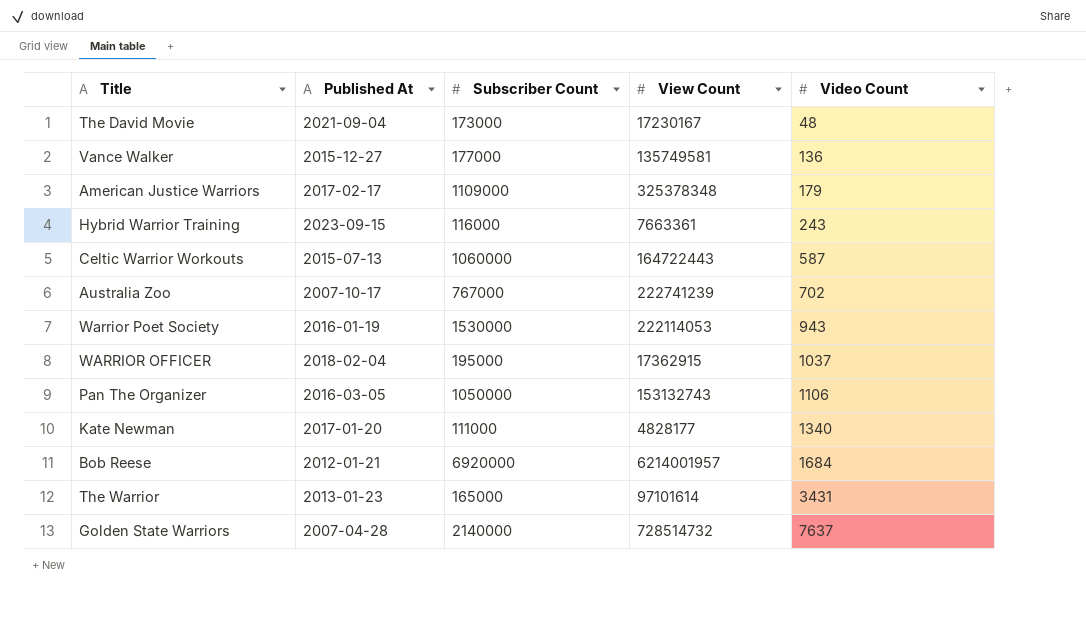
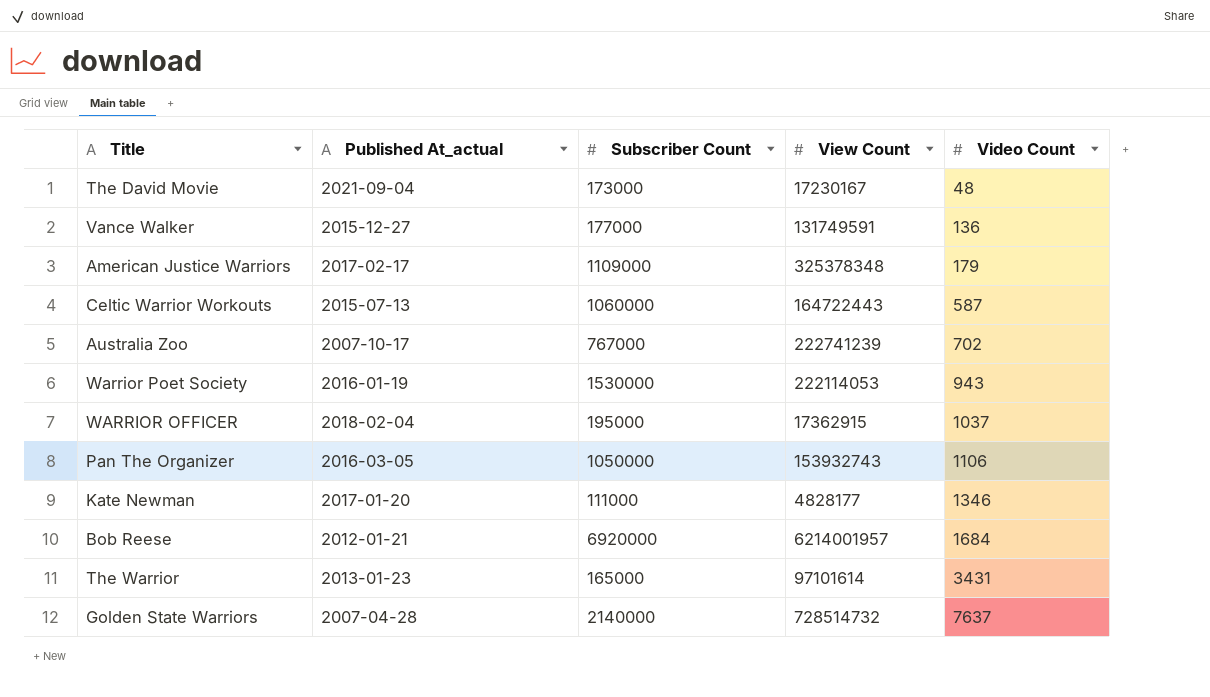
column name: Published At -> Published At_actual
row Hybrid Warrior Training: 2023-09-15 | 116000 | 7663361 | 243 -> none
Vance Walker | View Count: 135749581 -> 131749591
Pan The Organizer | View Count: 153132743 -> 153932743
Kate Newman | Video Count: 1340 -> 1346

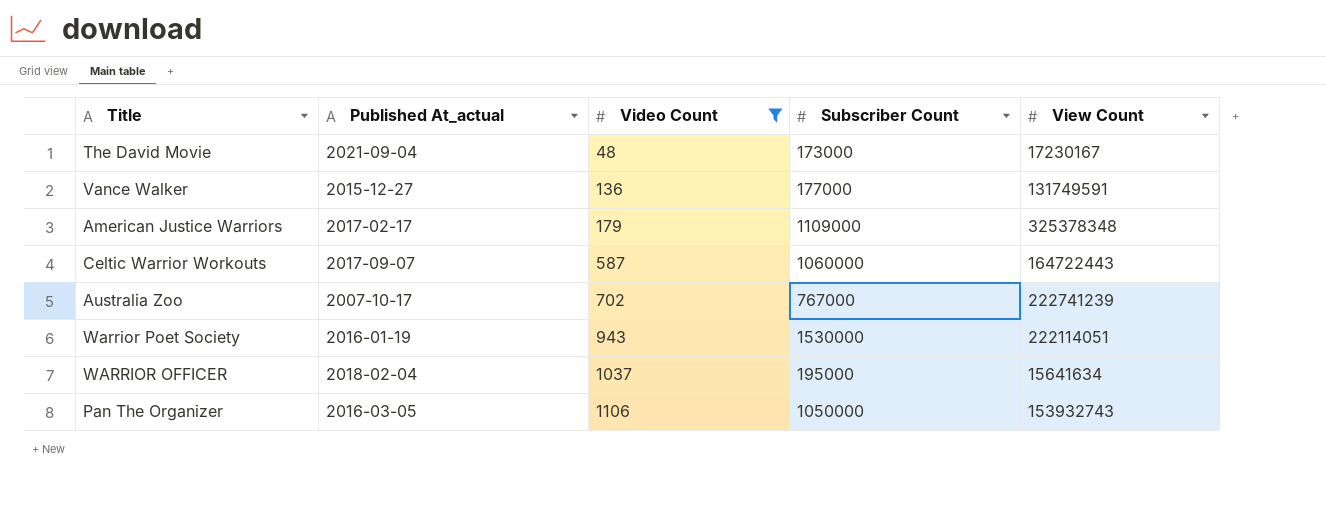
filter: none -> Video Count <= 1106
column Video Count | position: 5 -> 3
Celtic Warrior Workouts | Published At_actual: 2015-07-13 -> 2017-09-07
Warrior Poet Society | View Count: 222114053 -> 222114051
WARRIOR OFFICER | View Count: 17362915 -> 15641634

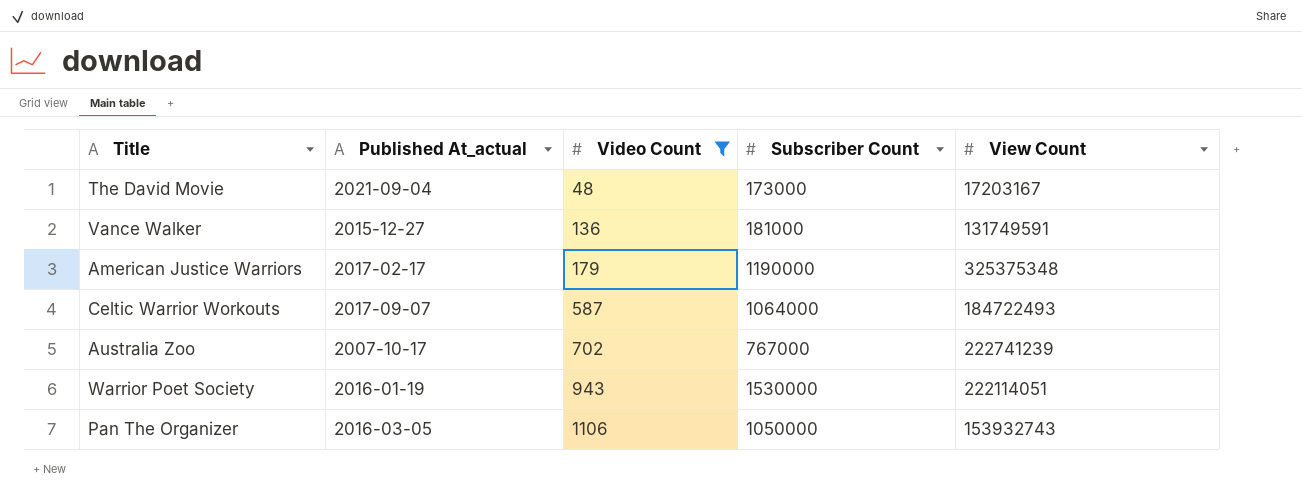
row WARRIOR OFFICER: 2018-02-04 | 1037 | 195000 | 15641634 -> none
The David Movie | View Count: 17230167 -> 17203167
Vance Walker | Subscriber Count: 177000 -> 181000
American Justice Warriors | Subscriber Count: 1109000 -> 1190000
American Justice Warriors | View Count: 325378348 -> 325375348
Celtic Warrior Workouts | Subscriber Count: 1060000 -> 1064000
Celtic Warrior Workouts | View Count: 164722443 -> 184722493

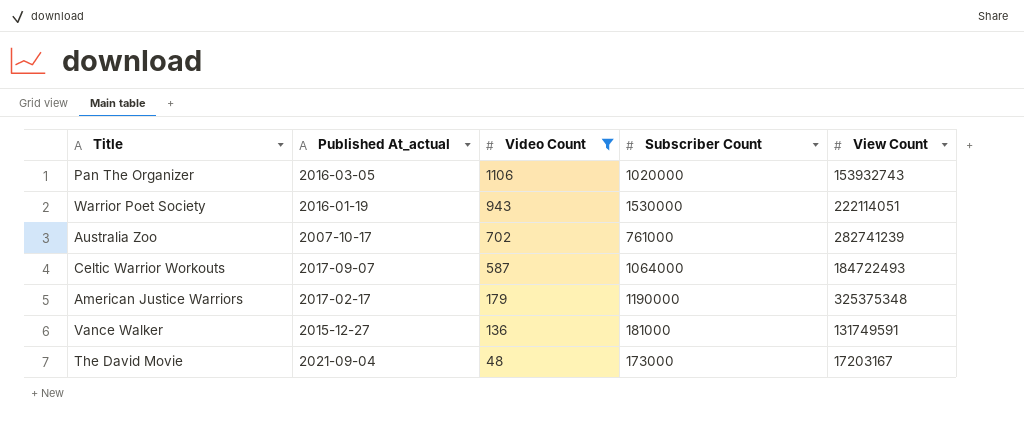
row order: Video Count ascending -> Video Count descending
Pan The Organizer | Subscriber Count: 1050000 -> 1020000
Australia Zoo | Subscriber Count: 767000 -> 761000
Australia Zoo | View Count: 222741239 -> 282741239

